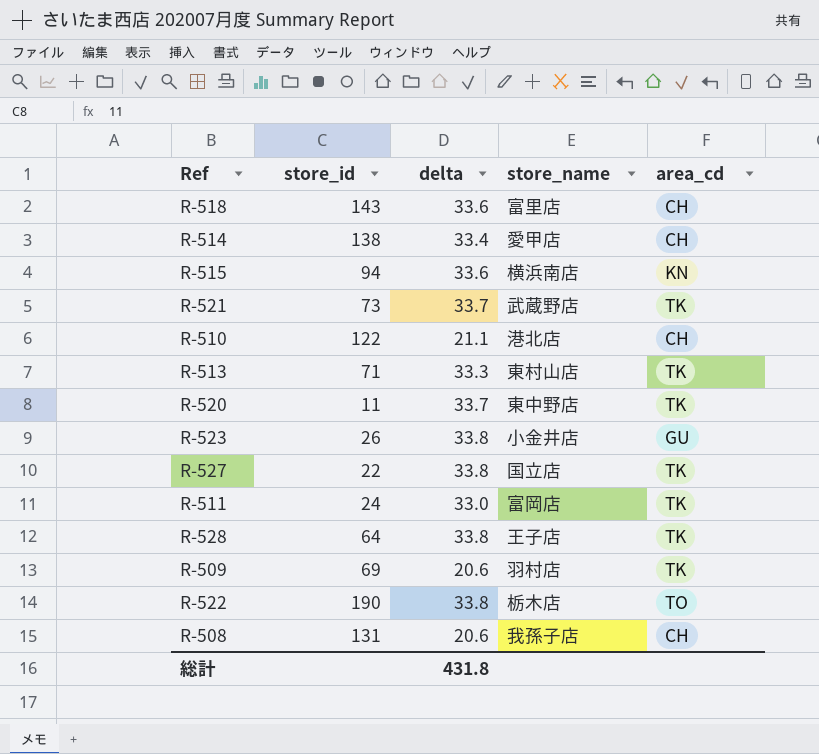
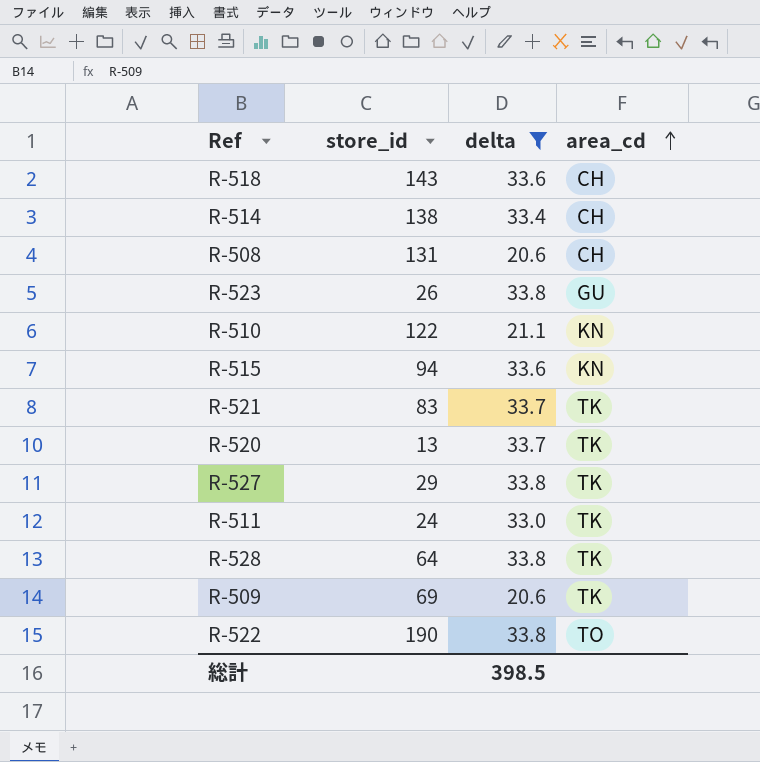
filter: none -> delta != 33.3
row order: none -> area_cd ascending
column store_name | position: 4 -> none
R-510 | area_cd: CH -> KN
R-521 | store_id: 73 -> 83
R-520 | store_id: 11 -> 13
R-527 | store_id: 22 -> 29
総計 | delta: 431.8 -> 398.5

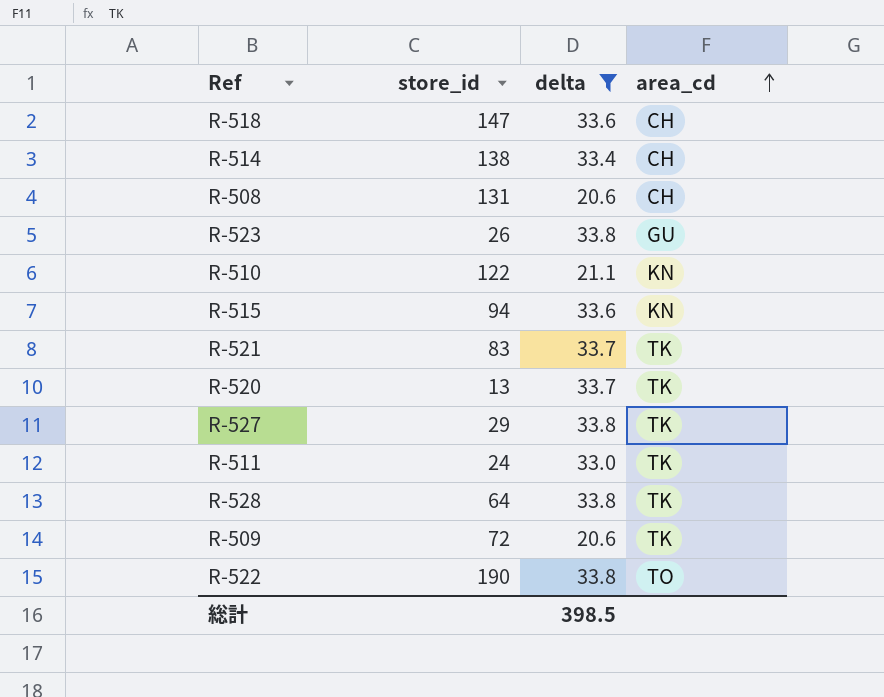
R-518 | store_id: 143 -> 147
R-509 | store_id: 69 -> 72

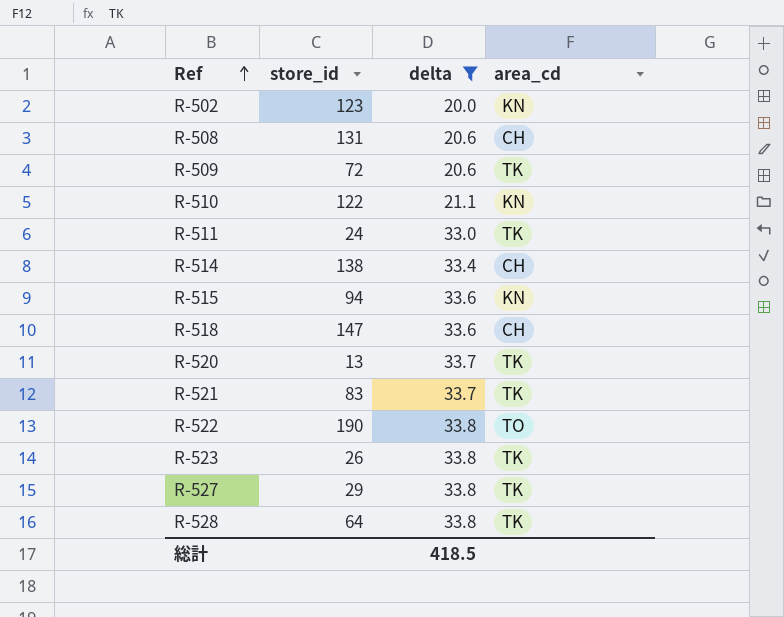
row order: area_cd ascending -> Ref ascending
row R-502: none -> 123 | 20.0 | KN
R-523 | area_cd: GU -> TK
総計 | delta: 398.5 -> 418.5

